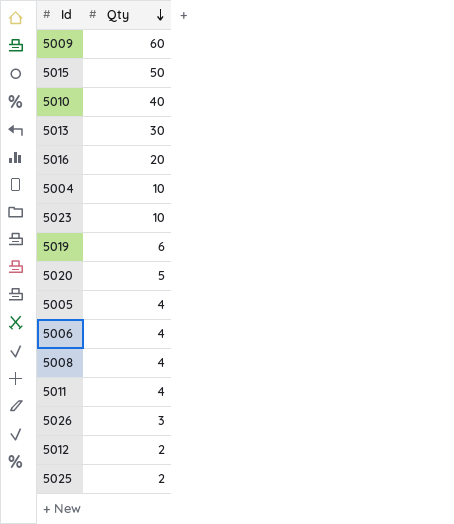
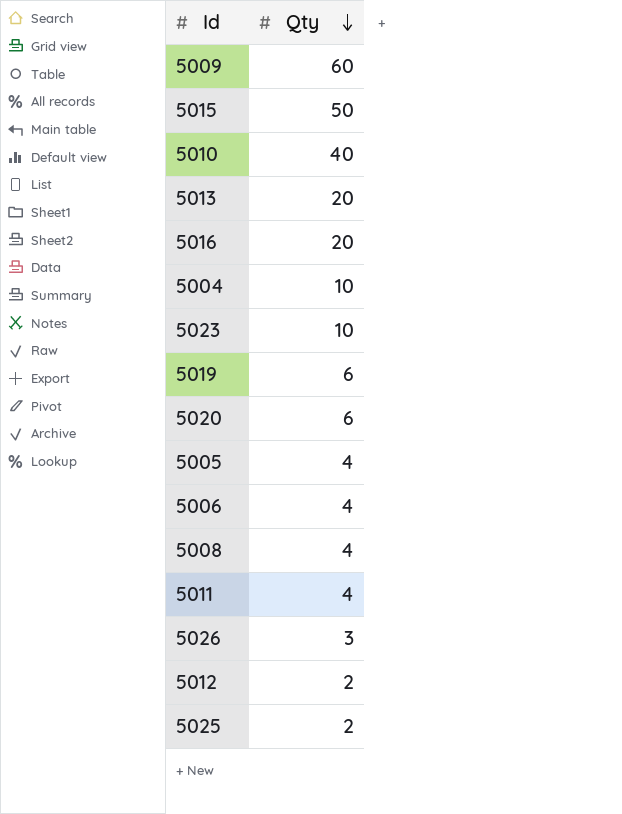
5013 | Qty: 30 -> 20
5020 | Qty: 5 -> 6

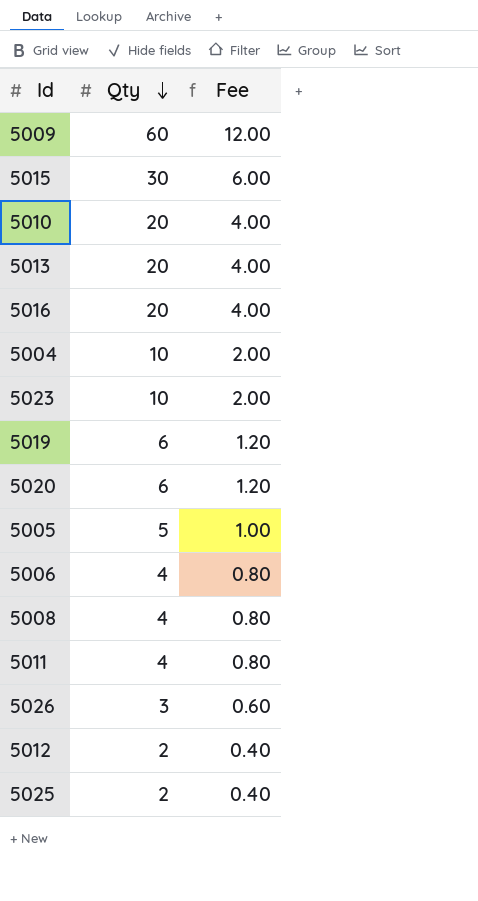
column Fee | formula: none -> [Qty] * 0.2
5015 | Qty: 50 -> 30
5010 | Qty: 40 -> 20
5005 | Qty: 4 -> 5

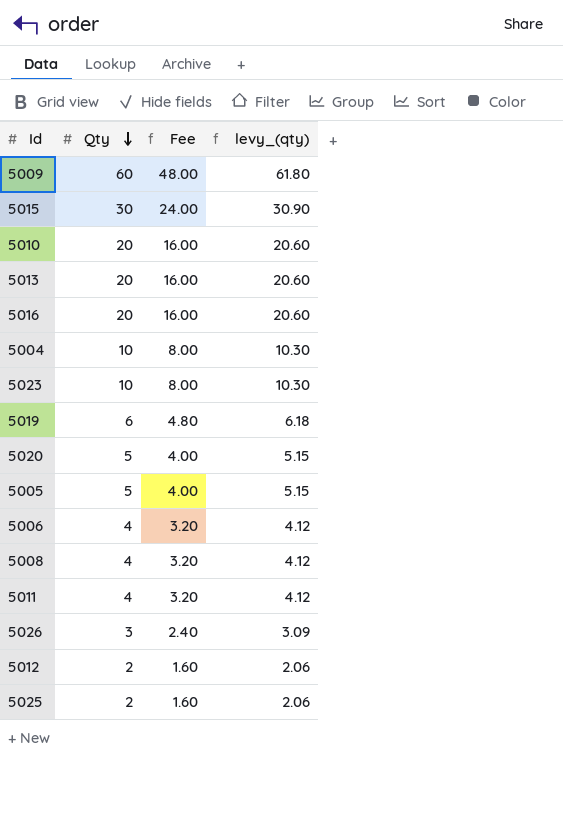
column Fee | formula: [Qty] * 0.2 -> [Qty] * 0.8
column levy_(qty) | formula: none -> [Qty] * 1.03
5020 | Qty: 6 -> 5

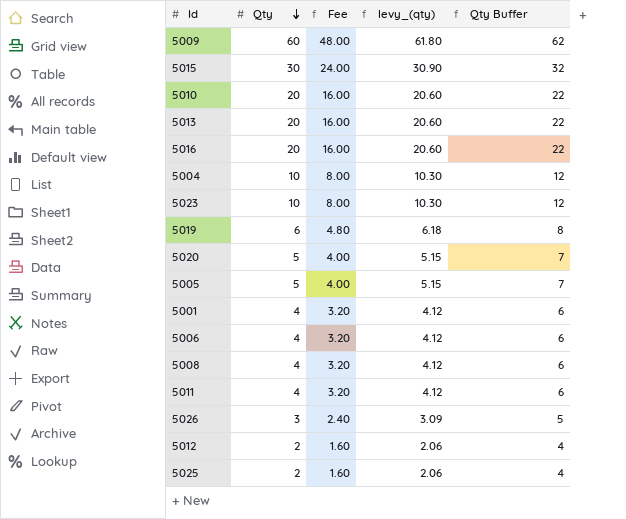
column Qty Buffer | formula: none -> [Qty] + 2
row 5001: none -> 4 | 3.20 | 4.12 | 6

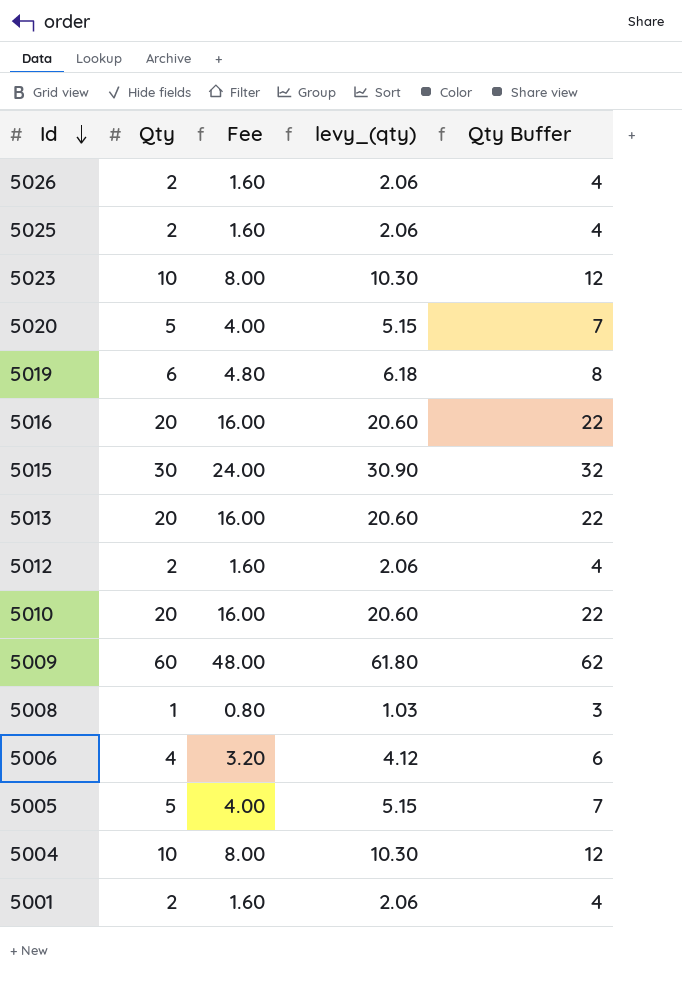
row order: Qty descending -> Id descending
row 5011: 4 | 3.20 | 4.12 | 6 -> none
5026 | Qty: 3 -> 2
5026 | Fee: 2.40 -> 1.60
5026 | levy_(qty): 3.09 -> 2.06
5026 | Qty Buffer: 5 -> 4
5008 | Qty: 4 -> 1
5008 | Fee: 3.20 -> 0.80
5008 | levy_(qty): 4.12 -> 1.03
5008 | Qty Buffer: 6 -> 3
5001 | Qty: 4 -> 2
5001 | Fee: 3.20 -> 1.60
5001 | levy_(qty): 4.12 -> 2.06
5001 | Qty Buffer: 6 -> 4

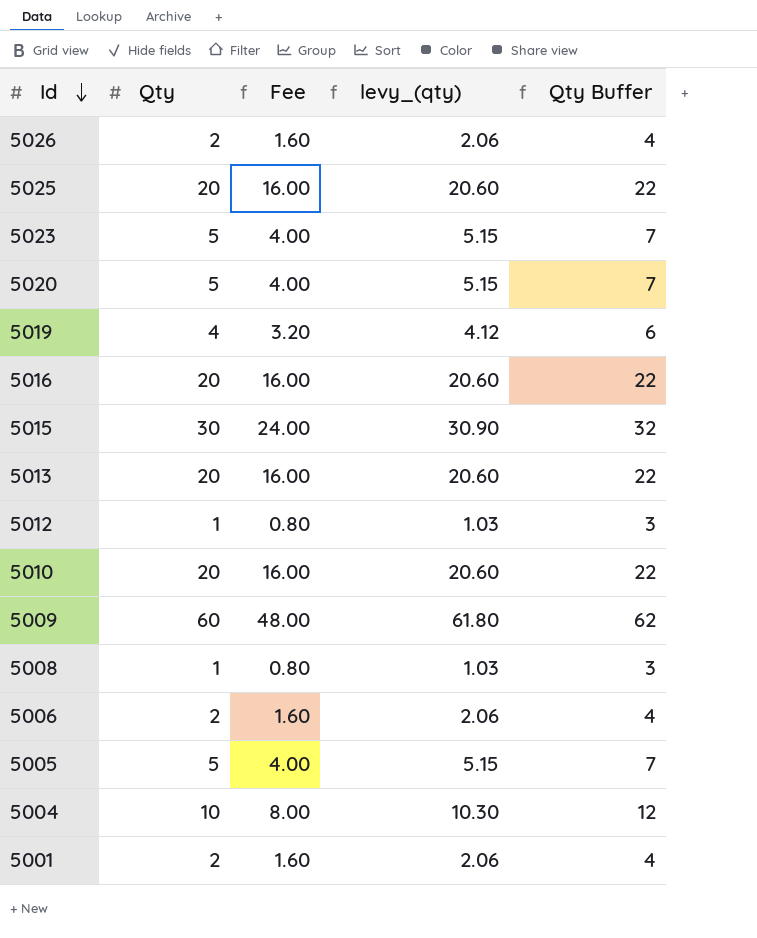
5025 | Qty: 2 -> 20
5025 | Fee: 1.60 -> 16.00
5025 | levy_(qty): 2.06 -> 20.60
5025 | Qty Buffer: 4 -> 22
5023 | Qty: 10 -> 5
5023 | Fee: 8.00 -> 4.00
5023 | levy_(qty): 10.30 -> 5.15
5023 | Qty Buffer: 12 -> 7
5019 | Qty: 6 -> 4
5019 | Fee: 4.80 -> 3.20
5019 | levy_(qty): 6.18 -> 4.12
5019 | Qty Buffer: 8 -> 6
5012 | Qty: 2 -> 1
5012 | Fee: 1.60 -> 0.80
5012 | levy_(qty): 2.06 -> 1.03
5012 | Qty Buffer: 4 -> 3
5006 | Qty: 4 -> 2
5006 | Fee: 3.20 -> 1.60
5006 | levy_(qty): 4.12 -> 2.06
5006 | Qty Buffer: 6 -> 4

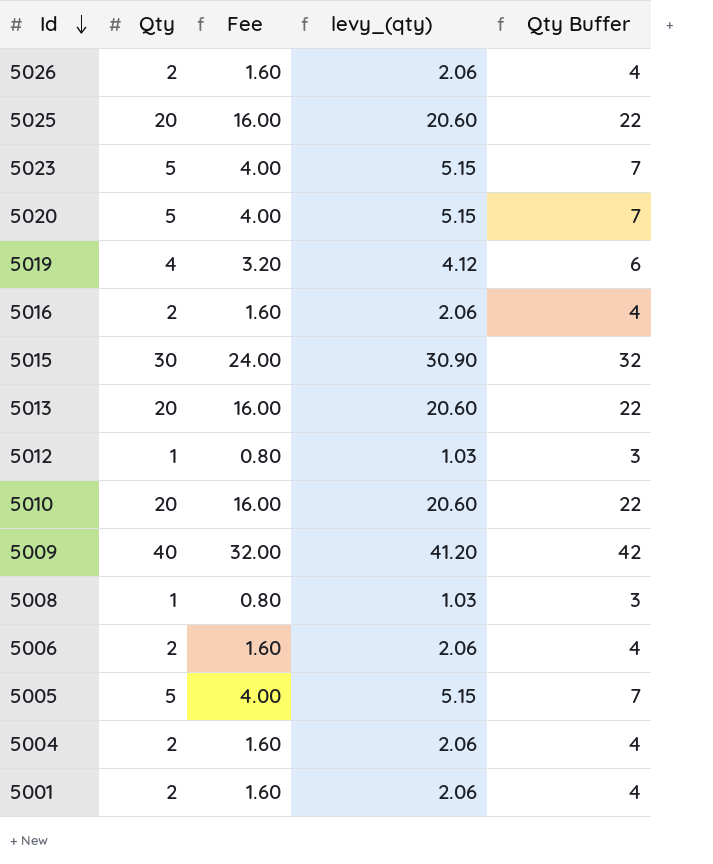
5016 | Qty: 20 -> 2
5016 | Fee: 16.00 -> 1.60
5016 | levy_(qty): 20.60 -> 2.06
5016 | Qty Buffer: 22 -> 4
5009 | Qty: 60 -> 40
5009 | Fee: 48.00 -> 32.00
5009 | levy_(qty): 61.80 -> 41.20
5009 | Qty Buffer: 62 -> 42
5004 | Qty: 10 -> 2
5004 | Fee: 8.00 -> 1.60
5004 | levy_(qty): 10.30 -> 2.06
5004 | Qty Buffer: 12 -> 4

